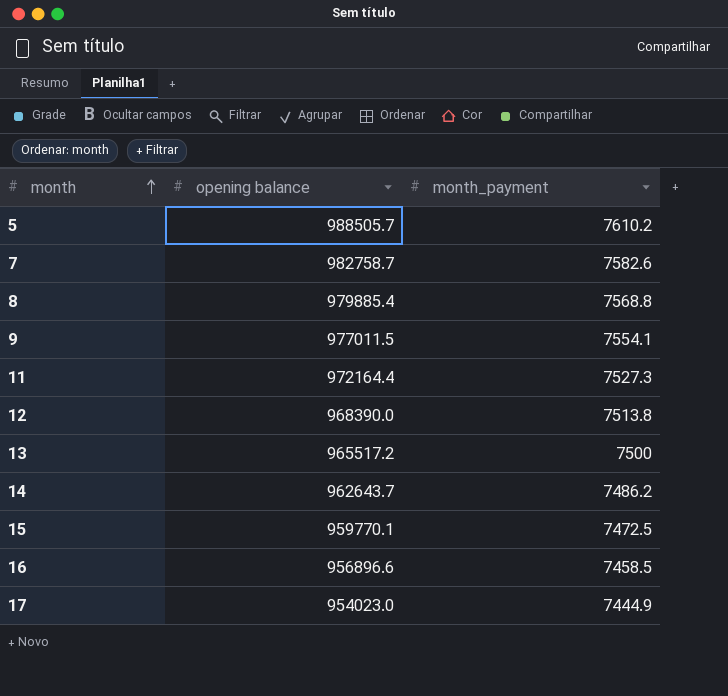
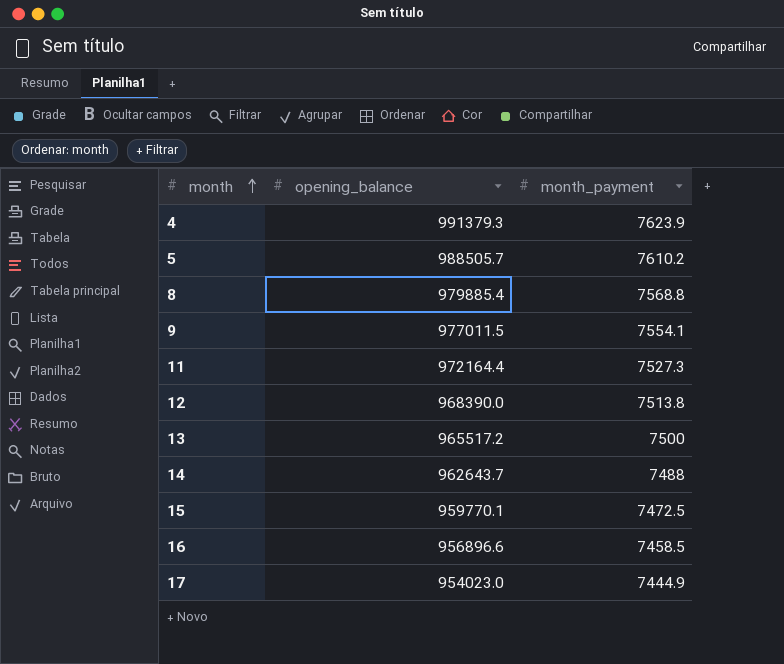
column name: opening balance -> opening_balance
row 7: 982758.7 | 7582.6 -> none
row 4: none -> 991379.3 | 7623.9
14 | month_payment: 7486.2 -> 7488

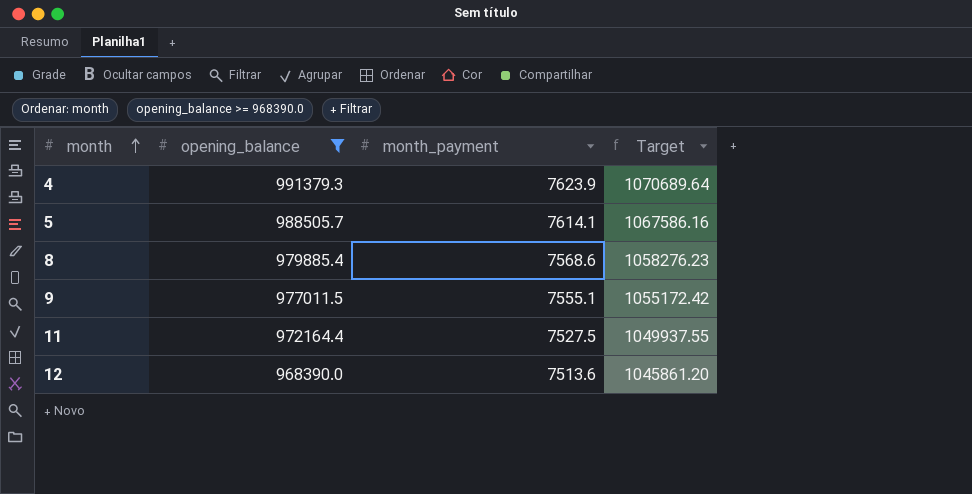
filter: none -> opening_balance >= 968390.0
column Target | formula: none -> [opening_balance] * 1.08
5 | month_payment: 7610.2 -> 7614.1
8 | month_payment: 7568.8 -> 7568.6
9 | month_payment: 7554.1 -> 7555.1
11 | month_payment: 7527.3 -> 7527.5
12 | month_payment: 7513.8 -> 7513.6

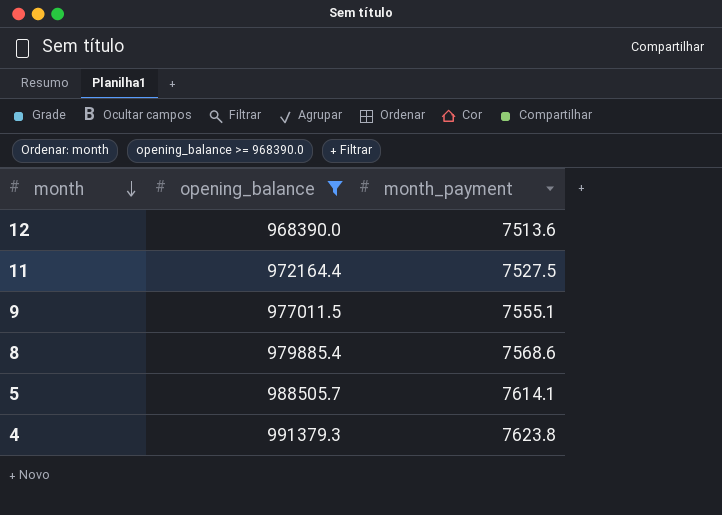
row order: month ascending -> month descending
column Target | formula: [opening_balance] * 1.08 -> none
4 | month_payment: 7623.9 -> 7623.8

